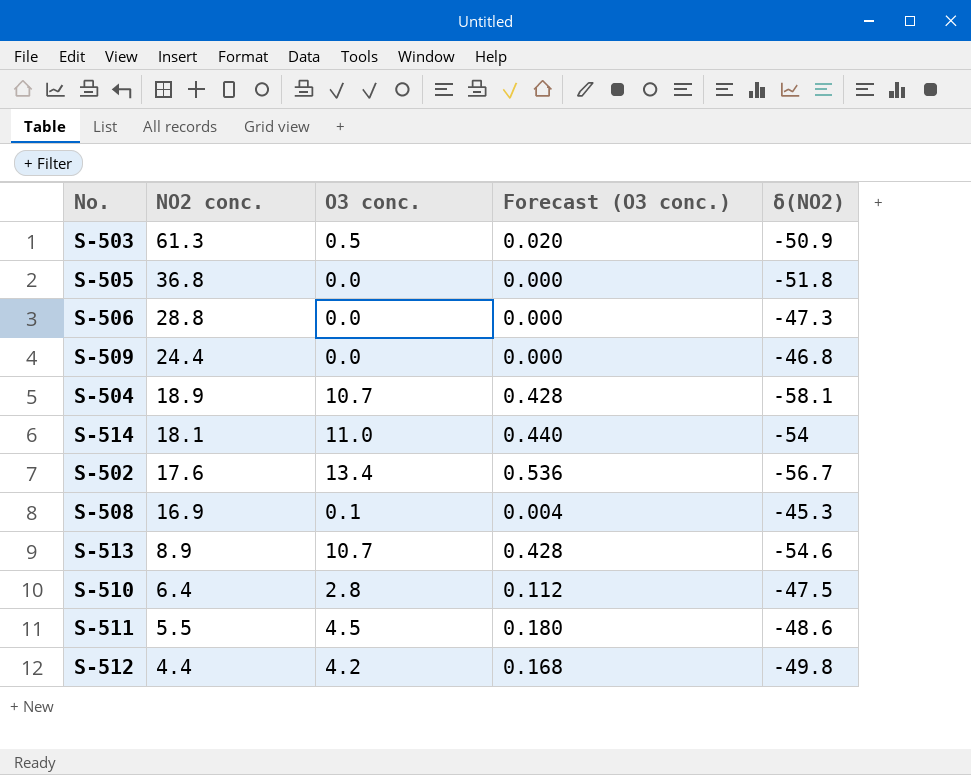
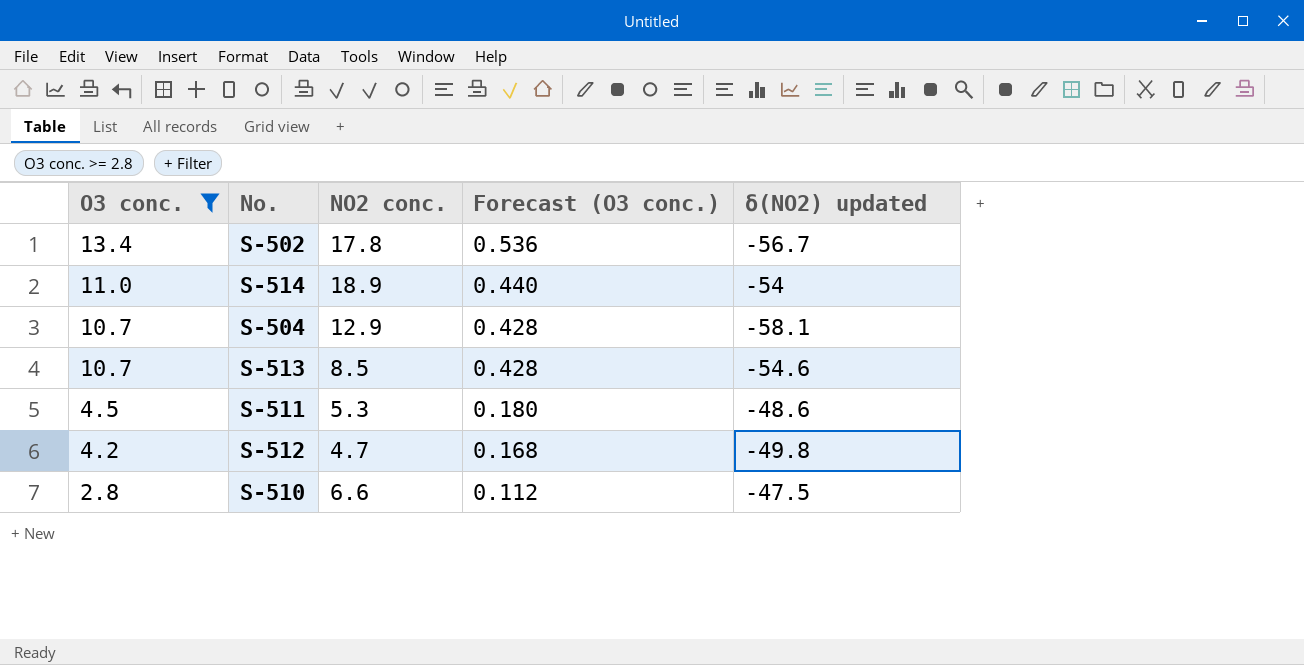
filter: none -> O3 conc. >= 2.8
row order: NO2 conc. descending -> O3 conc. descending
column O3 conc. | position: 3 -> 1
column name: δ(NO2) -> δ(NO2) updated
S-502 | NO2 conc.: 17.6 -> 17.8
S-514 | NO2 conc.: 18.1 -> 18.9
S-504 | NO2 conc.: 18.9 -> 12.9
S-513 | NO2 conc.: 8.9 -> 8.5
S-511 | NO2 conc.: 5.5 -> 5.3
S-512 | NO2 conc.: 4.4 -> 4.7
S-510 | NO2 conc.: 6.4 -> 6.6

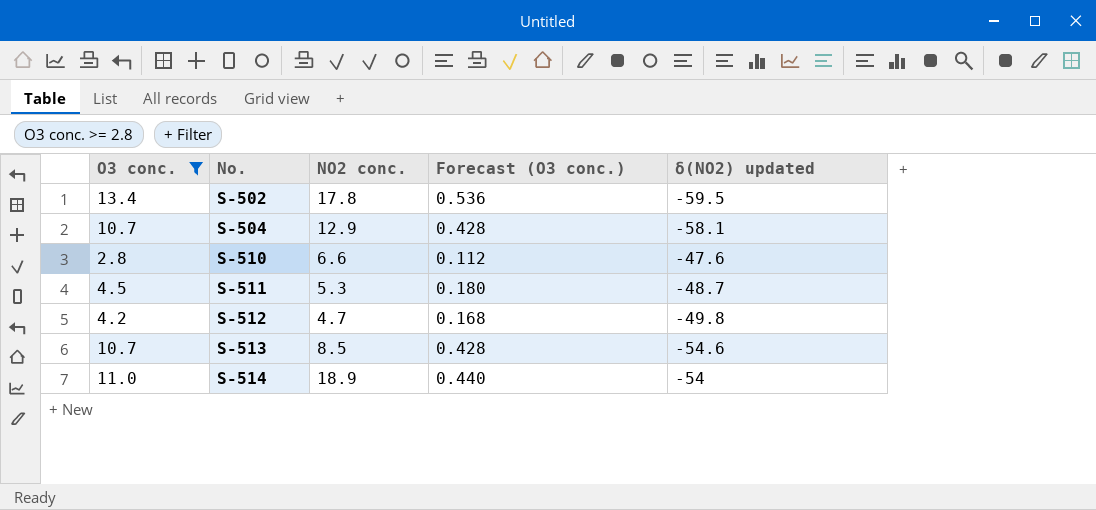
row order: O3 conc. descending -> No. ascending
S-502 | δ(NO2) updated: -56.7 -> -59.5
S-510 | δ(NO2) updated: -47.5 -> -47.6
S-511 | δ(NO2) updated: -48.6 -> -48.7

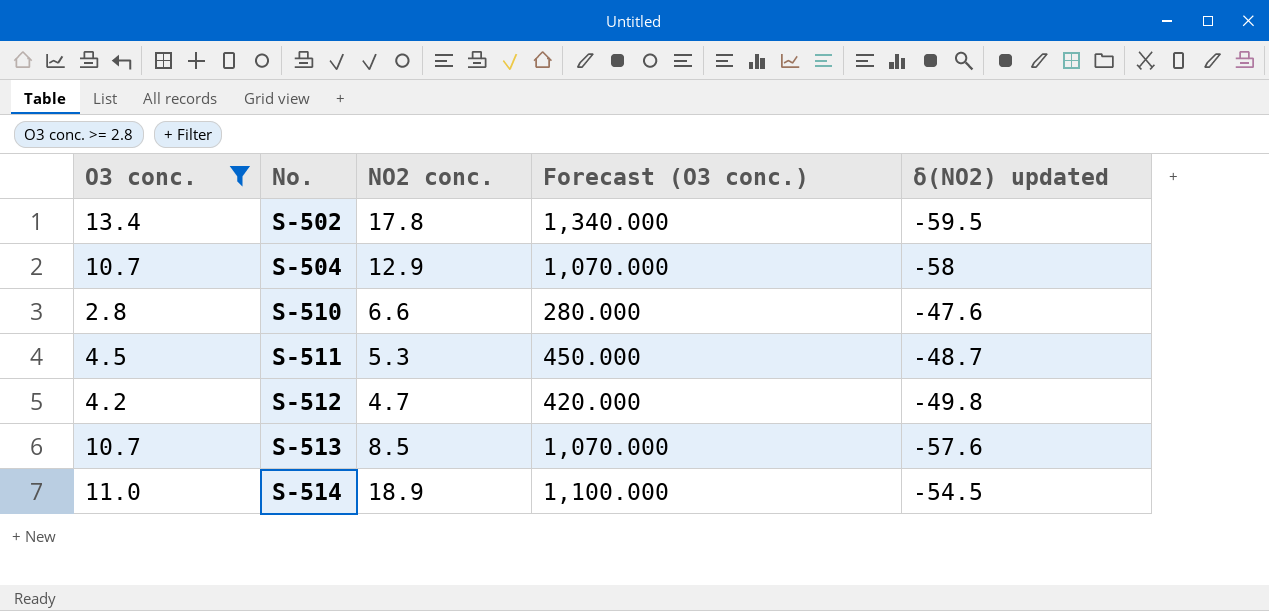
column Forecast (O3 conc.) | formula: [O3 conc.] * 0.04 -> [O3 conc.] * 100
S-504 | δ(NO2) updated: -58.1 -> -58
S-513 | δ(NO2) updated: -54.6 -> -57.6
S-514 | δ(NO2) updated: -54 -> -54.5

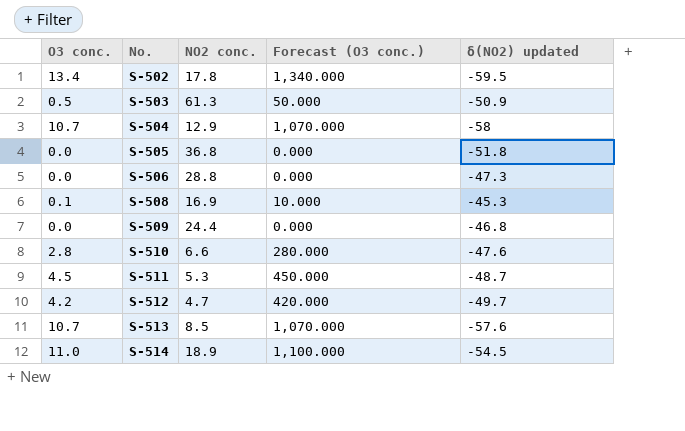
filter: O3 conc. >= 2.8 -> none
S-512 | δ(NO2) updated: -49.8 -> -49.7

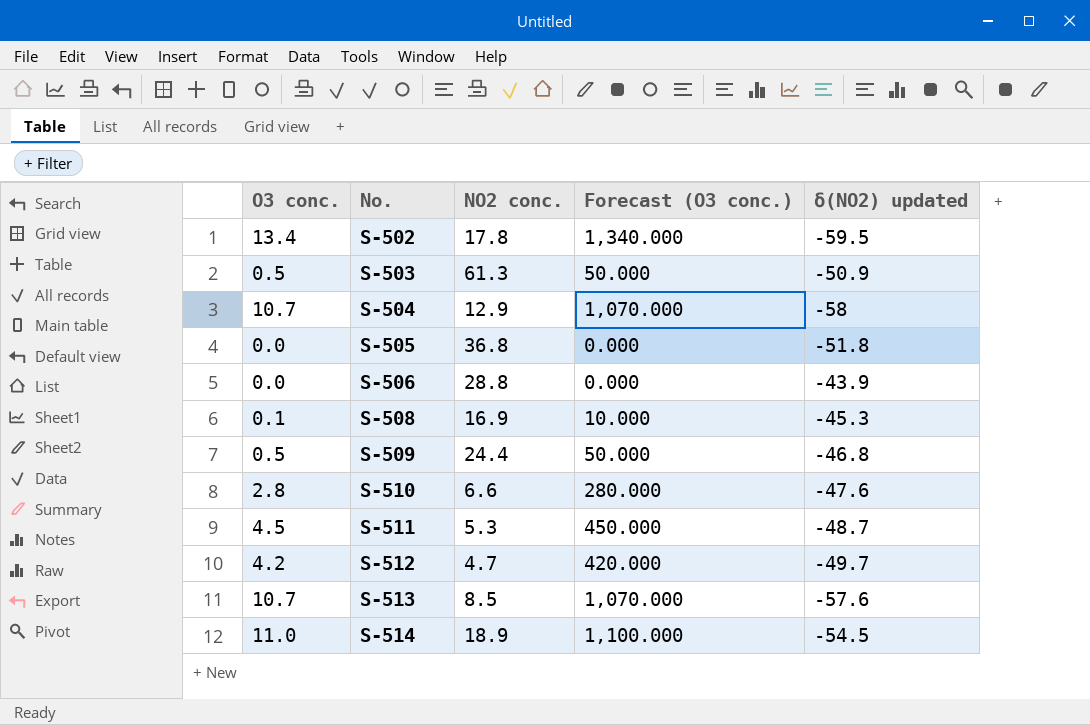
S-506 | δ(NO2) updated: -47.3 -> -43.9
S-509 | O3 conc.: 0.0 -> 0.5
S-509 | Forecast (O3 conc.): 0.000 -> 50.000

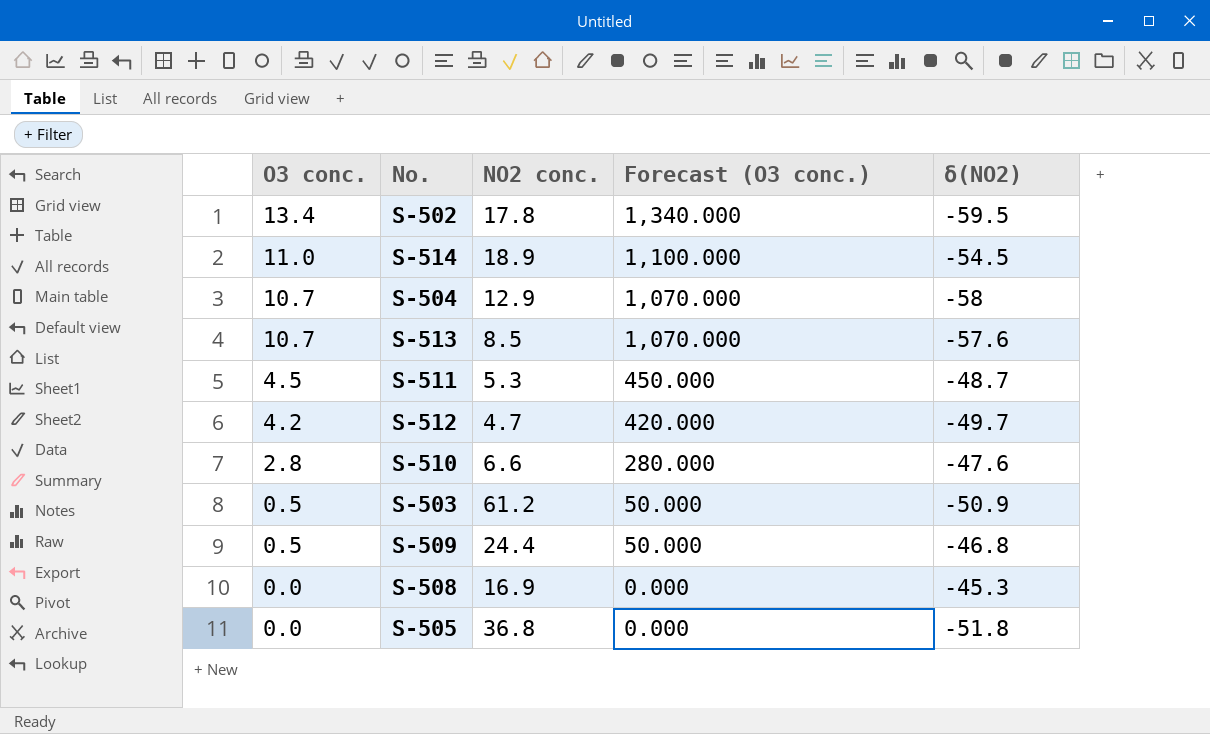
row order: No. ascending -> O3 conc. descending
column name: δ(NO2) updated -> δ(NO2)
row S-506: 0.0 | 28.8 | 0.000 | -43.9 -> none
S-503 | NO2 conc.: 61.3 -> 61.2
S-508 | O3 conc.: 0.1 -> 0.0
S-508 | Forecast (O3 conc.): 10.000 -> 0.000

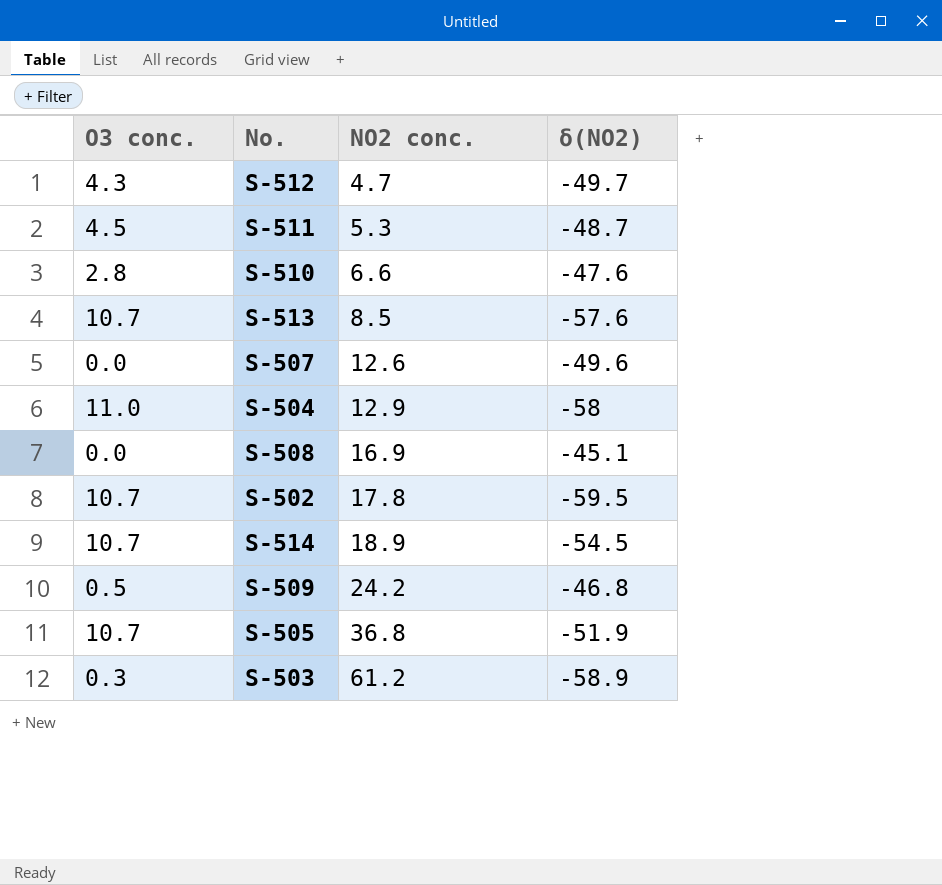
row order: O3 conc. descending -> NO2 conc. ascending
column Forecast (O3 conc.) | formula: [O3 conc.] * 100 -> none
S-512 | O3 conc.: 4.2 -> 4.3
row S-507: none -> 0.0 | 12.6 | -49.6
S-504 | O3 conc.: 10.7 -> 11.0
S-508 | δ(NO2): -45.3 -> -45.1
S-502 | O3 conc.: 13.4 -> 10.7
S-514 | O3 conc.: 11.0 -> 10.7
S-509 | NO2 conc.: 24.4 -> 24.2
S-505 | O3 conc.: 0.0 -> 10.7
S-505 | δ(NO2): -51.8 -> -51.9
S-503 | O3 conc.: 0.5 -> 0.3
S-503 | δ(NO2): -50.9 -> -58.9

